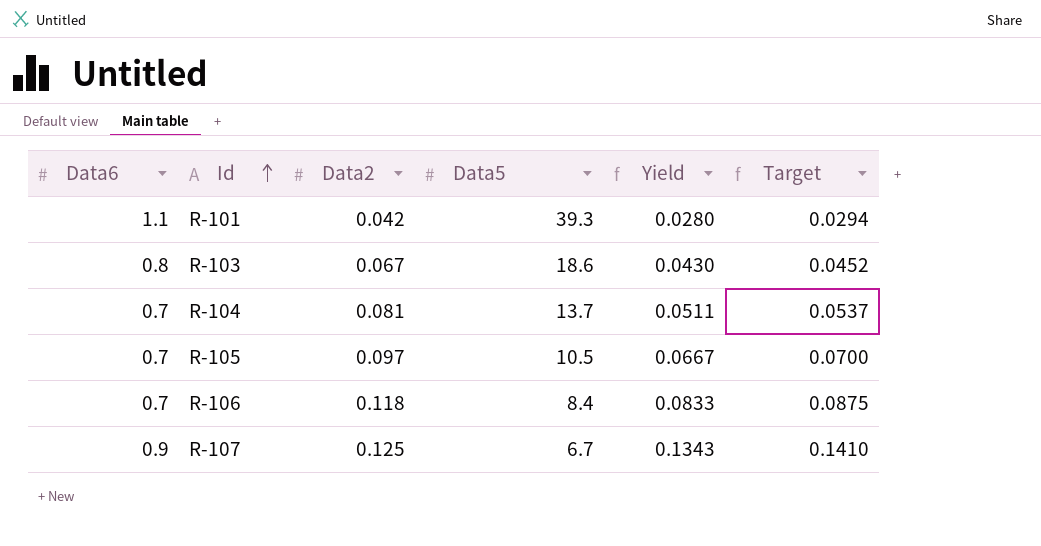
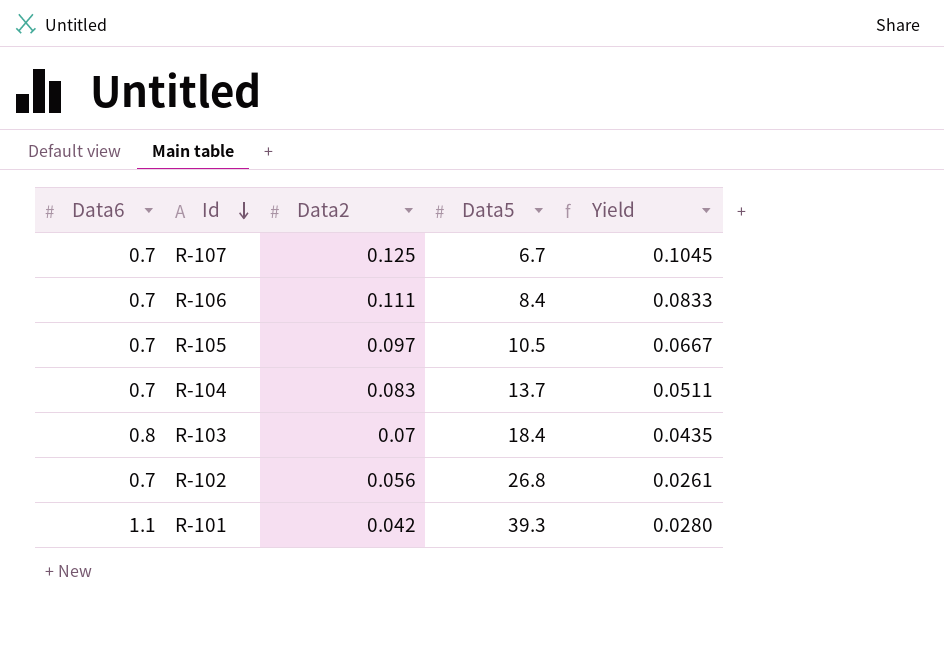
row order: Id ascending -> Id descending
column Target | formula: [Yield] * 1.05 -> none
R-107 | Data6: 0.9 -> 0.7
R-107 | Yield: 0.1343 -> 0.1045
R-106 | Data2: 0.118 -> 0.111
R-104 | Data2: 0.081 -> 0.083
R-103 | Data2: 0.067 -> 0.07
R-103 | Data5: 18.6 -> 18.4
R-103 | Yield: 0.0430 -> 0.0435
row R-102: none -> 0.7 | 0.056 | 26.8 | 0.0261

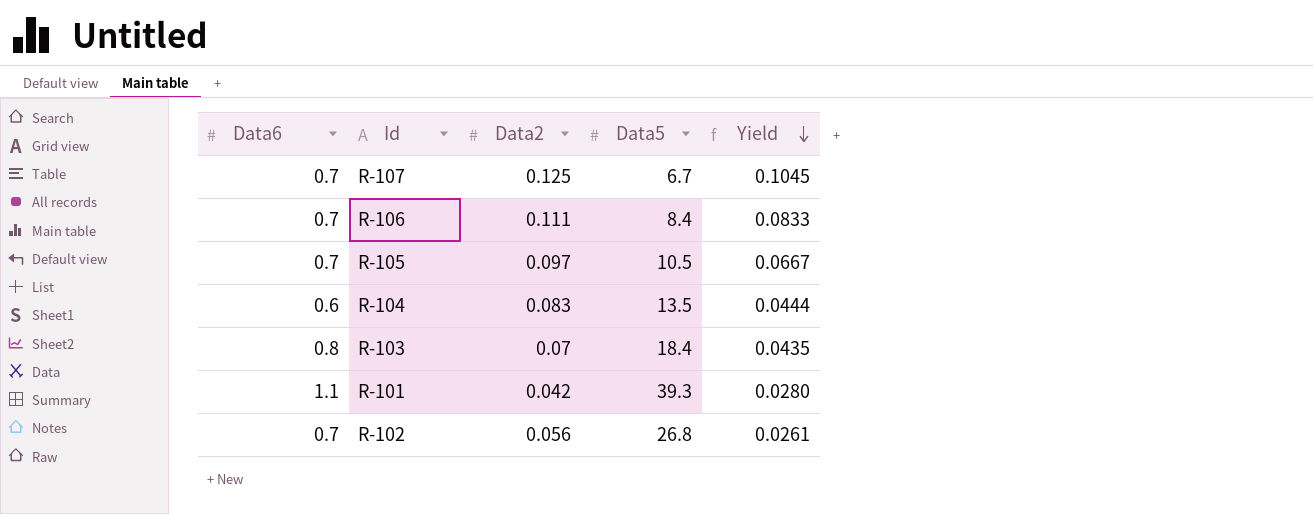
row order: Id descending -> Yield descending
R-104 | Data6: 0.7 -> 0.6
R-104 | Data5: 13.7 -> 13.5
R-104 | Yield: 0.0511 -> 0.0444

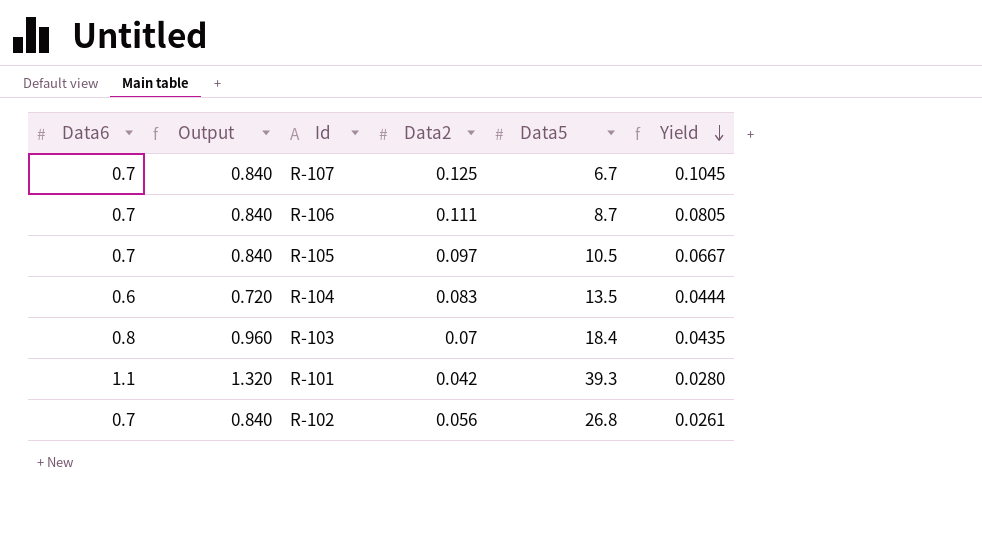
column Output | formula: none -> [Data6] * 1.2
R-106 | Data5: 8.4 -> 8.7
R-106 | Yield: 0.0833 -> 0.0805

